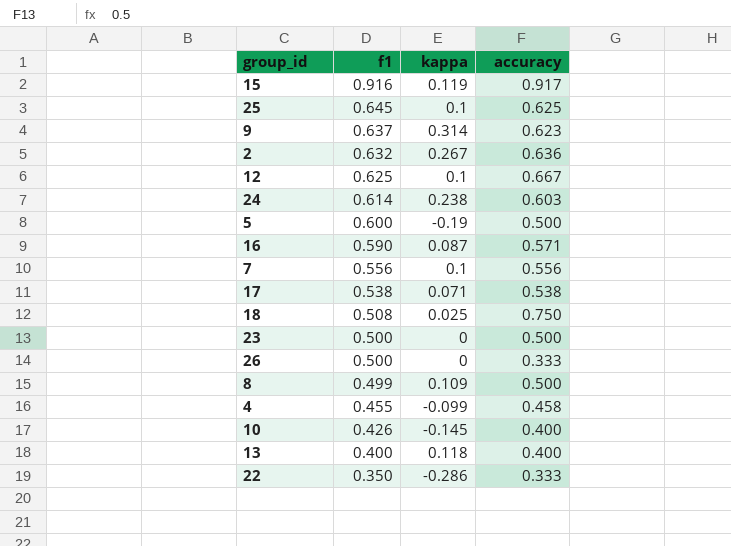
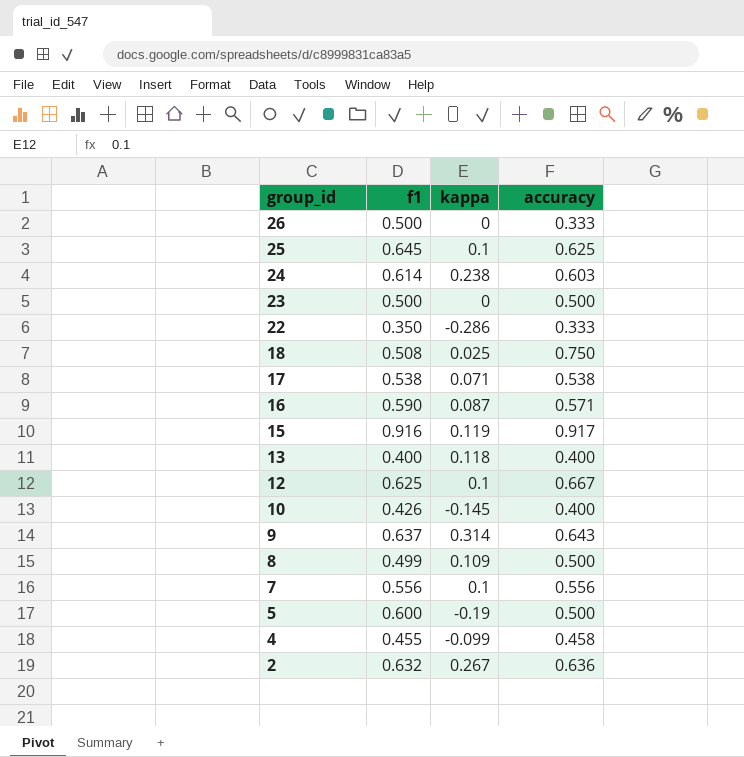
row order: f1 descending -> group_id descending
9 | accuracy: 0.623 -> 0.643

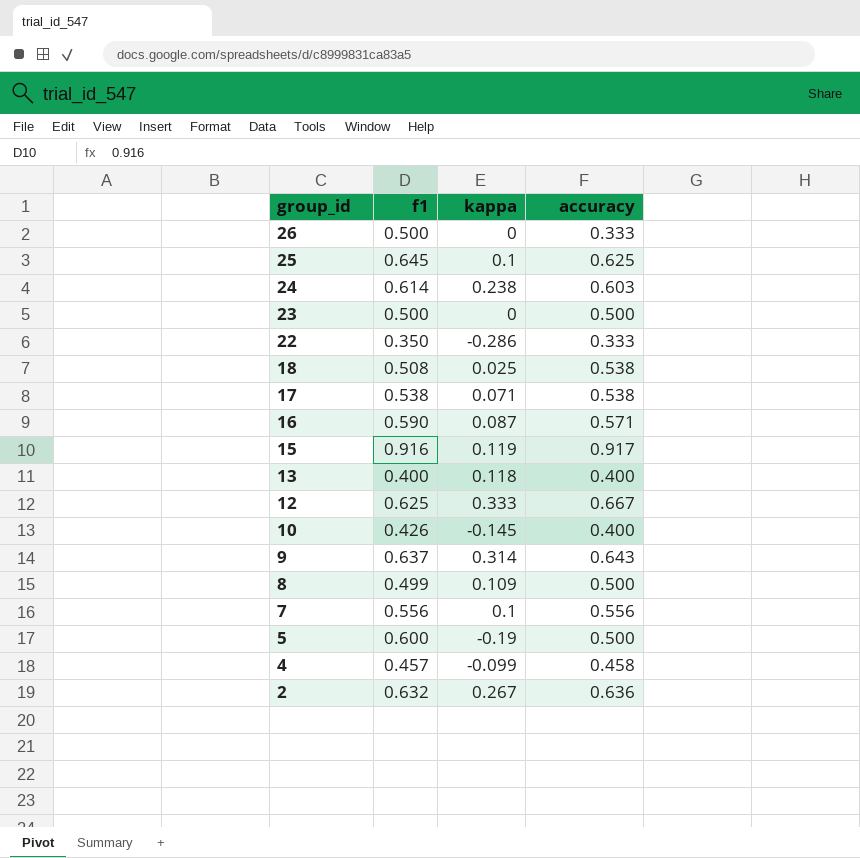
18 | accuracy: 0.750 -> 0.538
12 | kappa: 0.1 -> 0.333
4 | f1: 0.455 -> 0.457

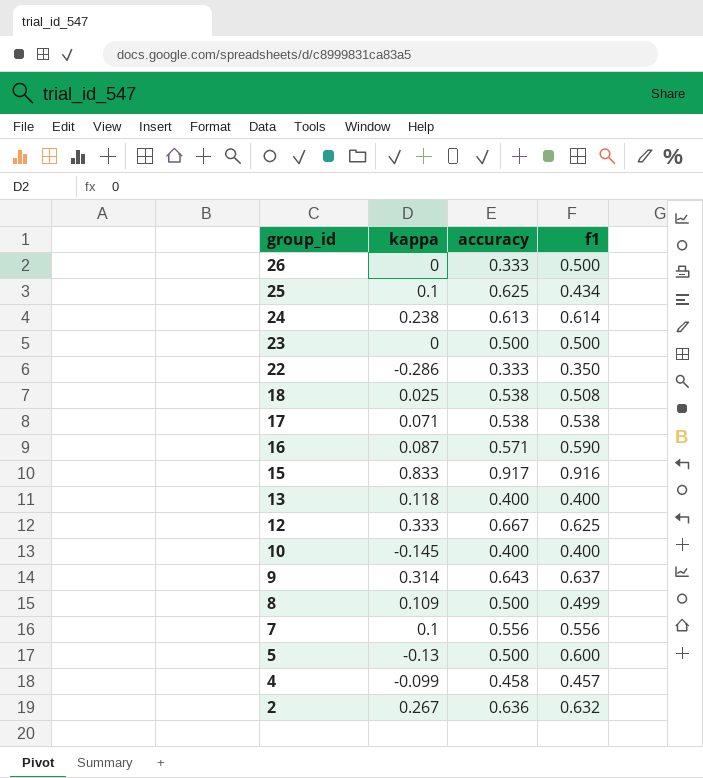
column f1 | position: 2 -> 4
25 | f1: 0.645 -> 0.434
24 | accuracy: 0.603 -> 0.613
15 | kappa: 0.119 -> 0.833
10 | f1: 0.426 -> 0.400
5 | kappa: -0.19 -> -0.13

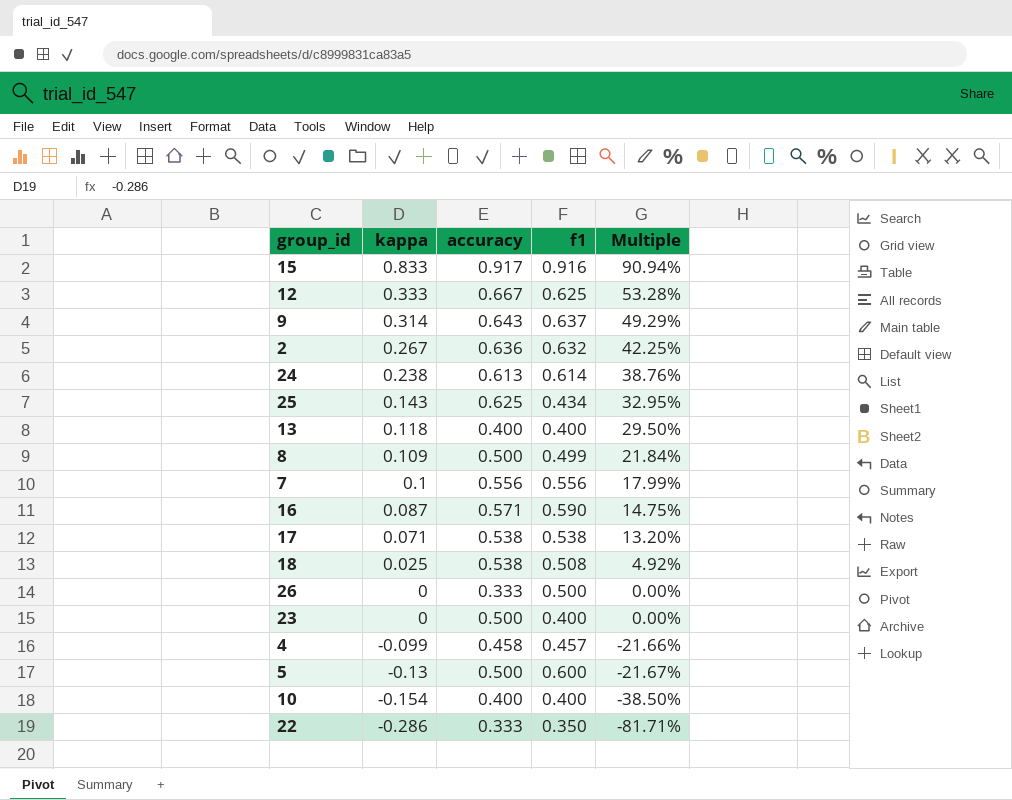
row order: group_id descending -> kappa descending
column Multiple | formula: none -> [kappa] / [f1]
25 | kappa: 0.1 -> 0.143
23 | f1: 0.500 -> 0.400
10 | kappa: -0.145 -> -0.154

